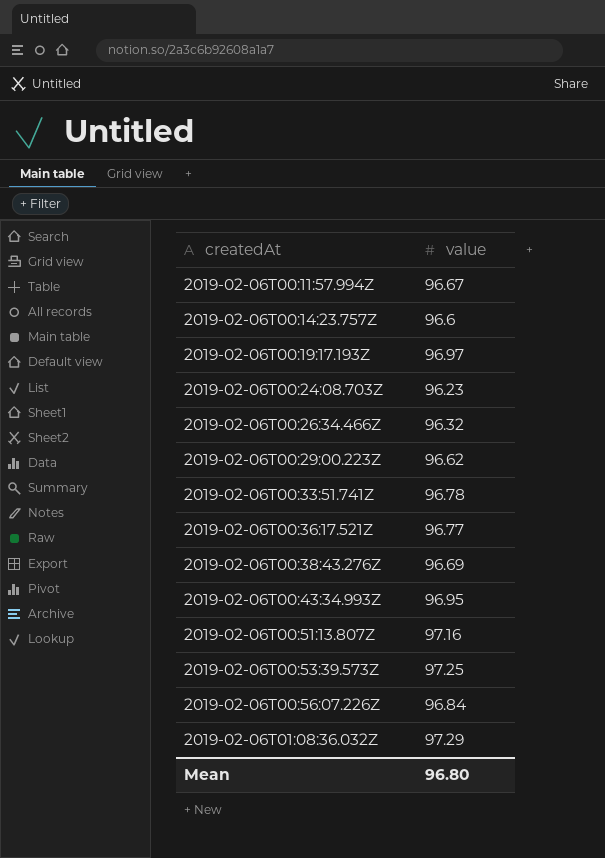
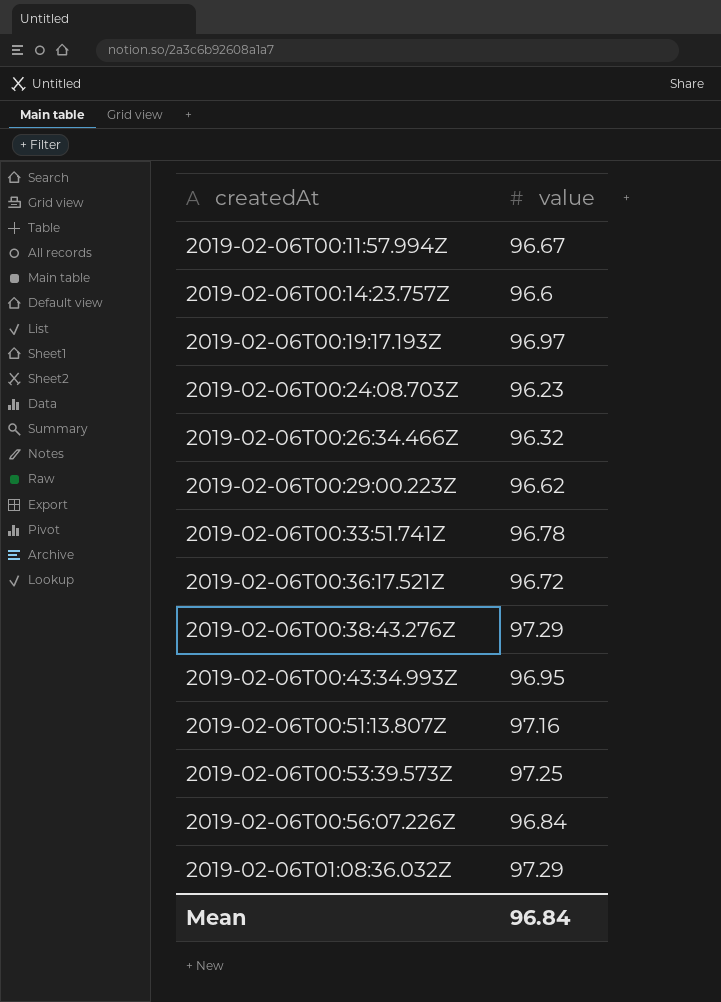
2019-02-06T00:36:17.521Z | value: 96.77 -> 96.72
2019-02-06T00:38:43.276Z | value: 96.69 -> 97.29
Mean | value: 96.80 -> 96.84

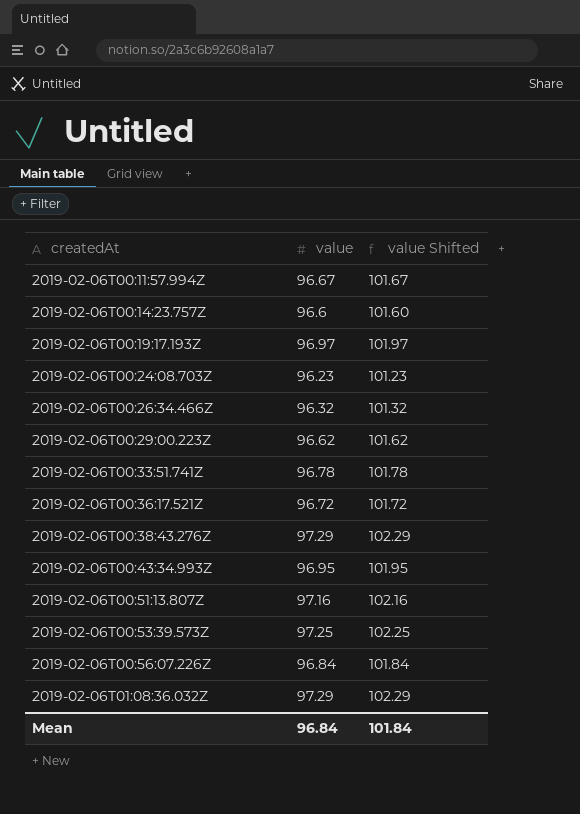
column value Shifted | formula: none -> [value] + 5

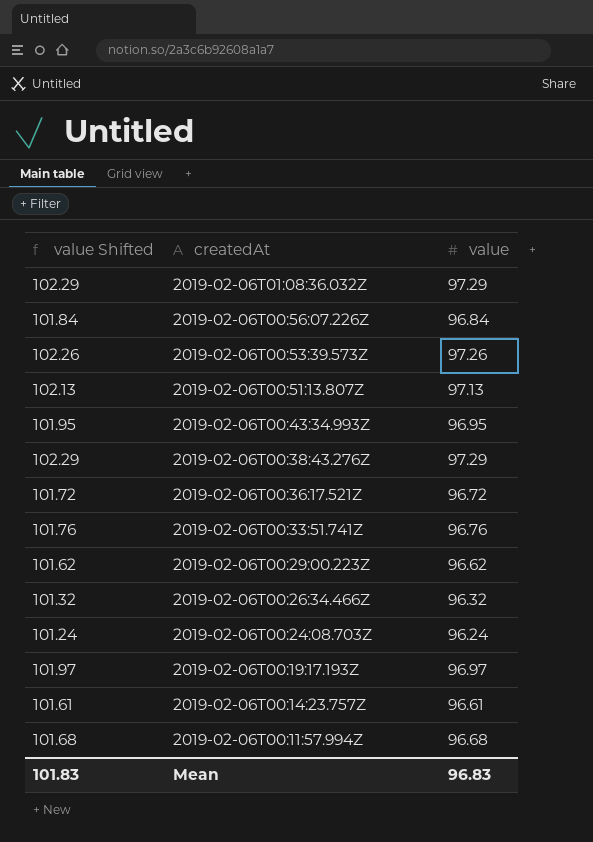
row order: createdAt ascending -> createdAt descending
column value Shifted | position: 3 -> 1
2019-02-06T00:53:39.573Z | value Shifted: 102.25 -> 102.26
2019-02-06T00:53:39.573Z | value: 97.25 -> 97.26
2019-02-06T00:51:13.807Z | value Shifted: 102.16 -> 102.13
2019-02-06T00:51:13.807Z | value: 97.16 -> 97.13
2019-02-06T00:33:51.741Z | value Shifted: 101.78 -> 101.76
2019-02-06T00:33:51.741Z | value: 96.78 -> 96.76
2019-02-06T00:24:08.703Z | value Shifted: 101.23 -> 101.24
2019-02-06T00:24:08.703Z | value: 96.23 -> 96.24
2019-02-06T00:14:23.757Z | value Shifted: 101.60 -> 101.61
2019-02-06T00:14:23.757Z | value: 96.6 -> 96.61
2019-02-06T00:11:57.994Z | value Shifted: 101.67 -> 101.68
2019-02-06T00:11:57.994Z | value: 96.67 -> 96.68
Mean | value Shifted: 101.84 -> 101.83
Mean | value: 96.84 -> 96.83

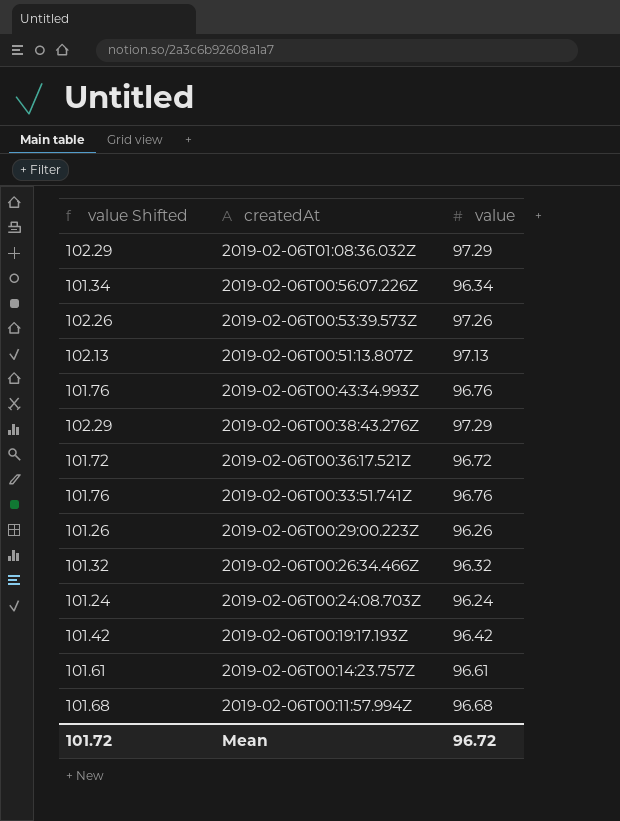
2019-02-06T00:56:07.226Z | value Shifted: 101.84 -> 101.34
2019-02-06T00:56:07.226Z | value: 96.84 -> 96.34
2019-02-06T00:43:34.993Z | value Shifted: 101.95 -> 101.76
2019-02-06T00:43:34.993Z | value: 96.95 -> 96.76
2019-02-06T00:29:00.223Z | value Shifted: 101.62 -> 101.26
2019-02-06T00:29:00.223Z | value: 96.62 -> 96.26
2019-02-06T00:19:17.193Z | value Shifted: 101.97 -> 101.42
2019-02-06T00:19:17.193Z | value: 96.97 -> 96.42
Mean | value Shifted: 101.83 -> 101.72
Mean | value: 96.83 -> 96.72

